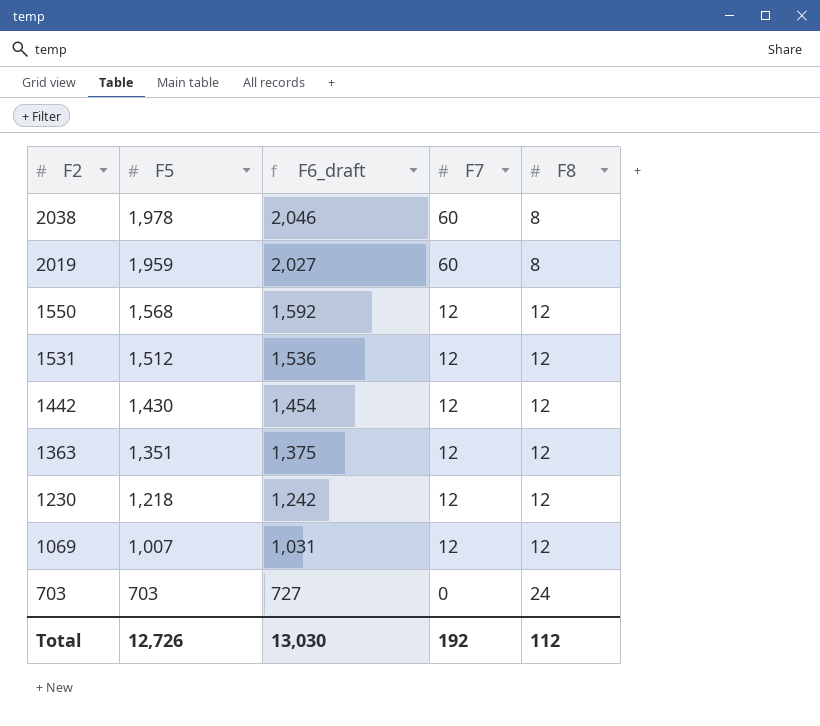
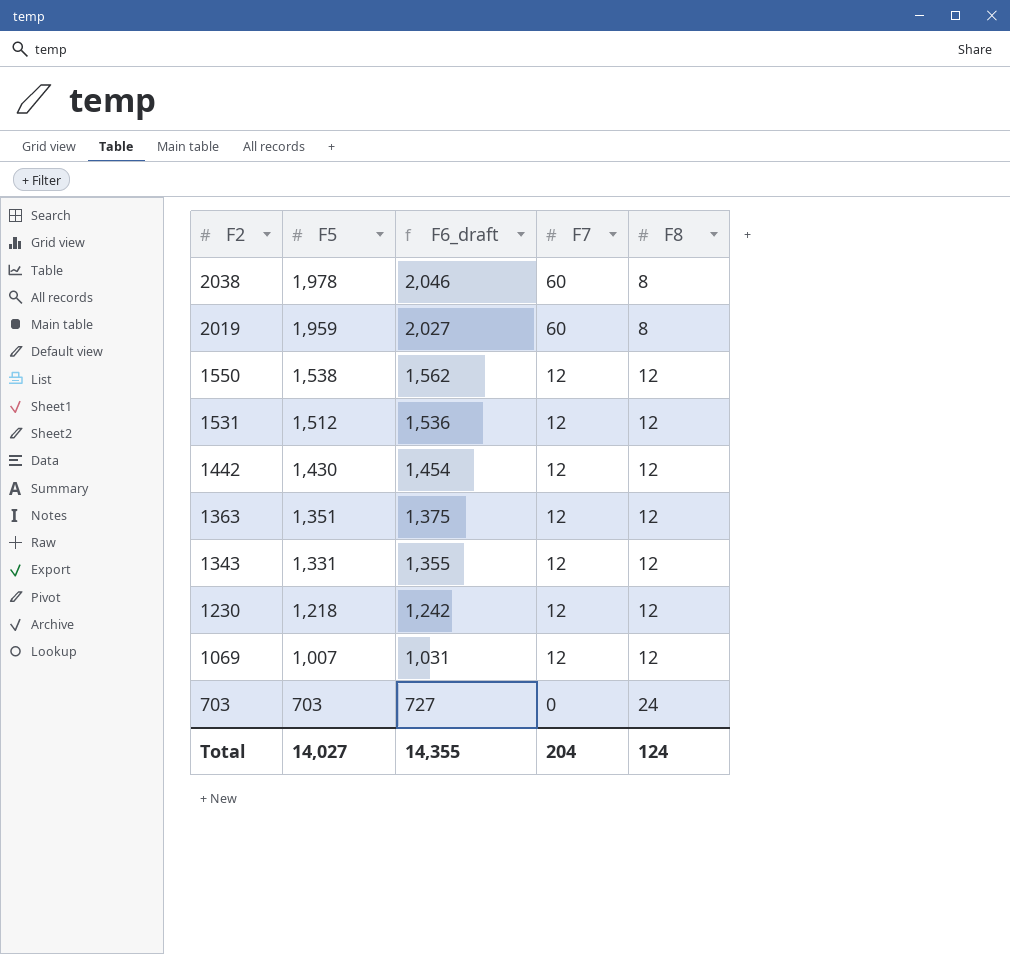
1550 | F5: 1,568 -> 1,538
1550 | F6_draft: 1,592 -> 1,562
row 1343: none -> 1,331 | 1,355 | 12 | 12
Total | F5: 12,726 -> 14,027
Total | F6_draft: 13,030 -> 14,355
Total | F7: 192 -> 204
Total | F8: 112 -> 124

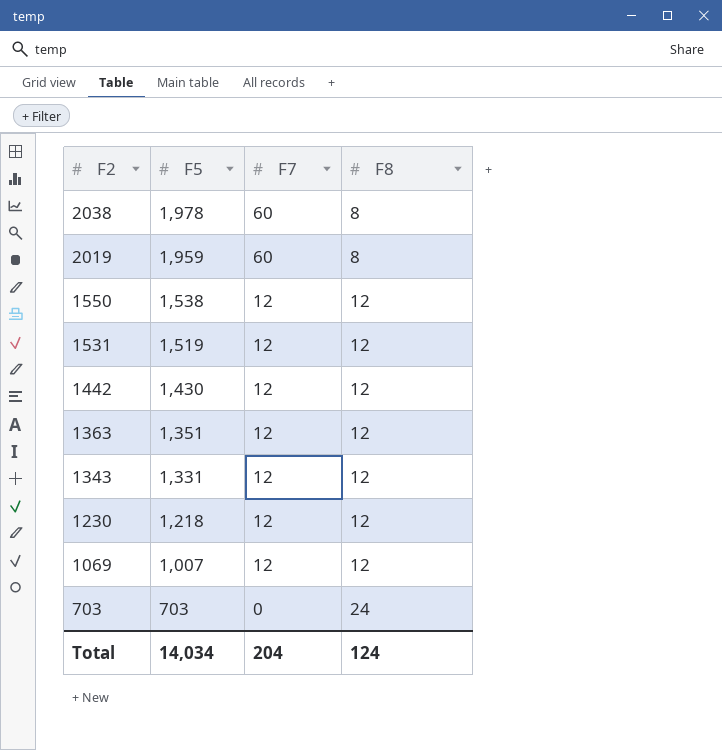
column F6_draft | formula: [F5] + [F7] + [F8] -> none
1531 | F5: 1,512 -> 1,519
Total | F5: 14,027 -> 14,034

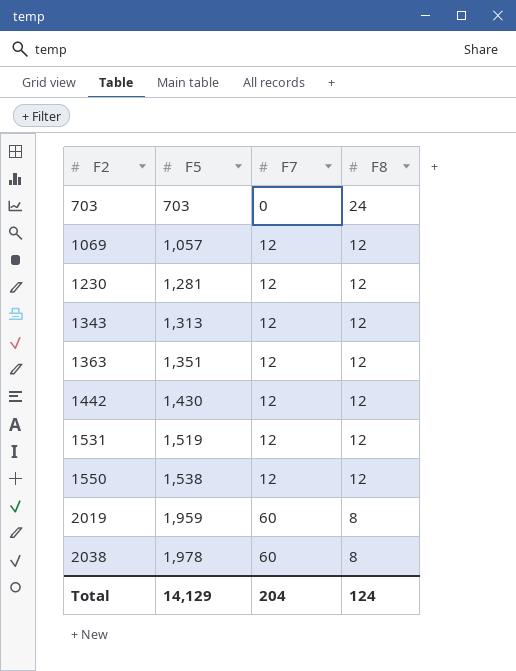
row order: F2 descending -> F2 ascending
1069 | F5: 1,007 -> 1,057
1230 | F5: 1,218 -> 1,281
1343 | F5: 1,331 -> 1,313
Total | F5: 14,034 -> 14,129

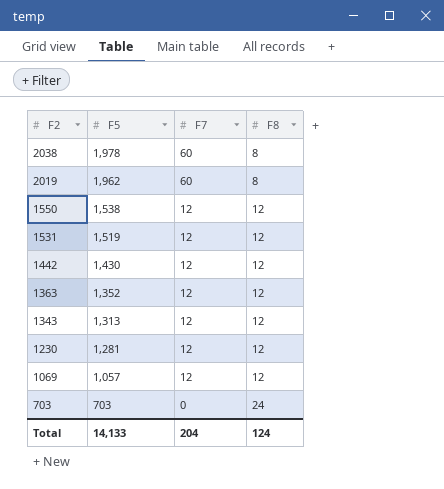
row order: F2 ascending -> F2 descending
2019 | F5: 1,959 -> 1,962
1363 | F5: 1,351 -> 1,352
Total | F5: 14,129 -> 14,133

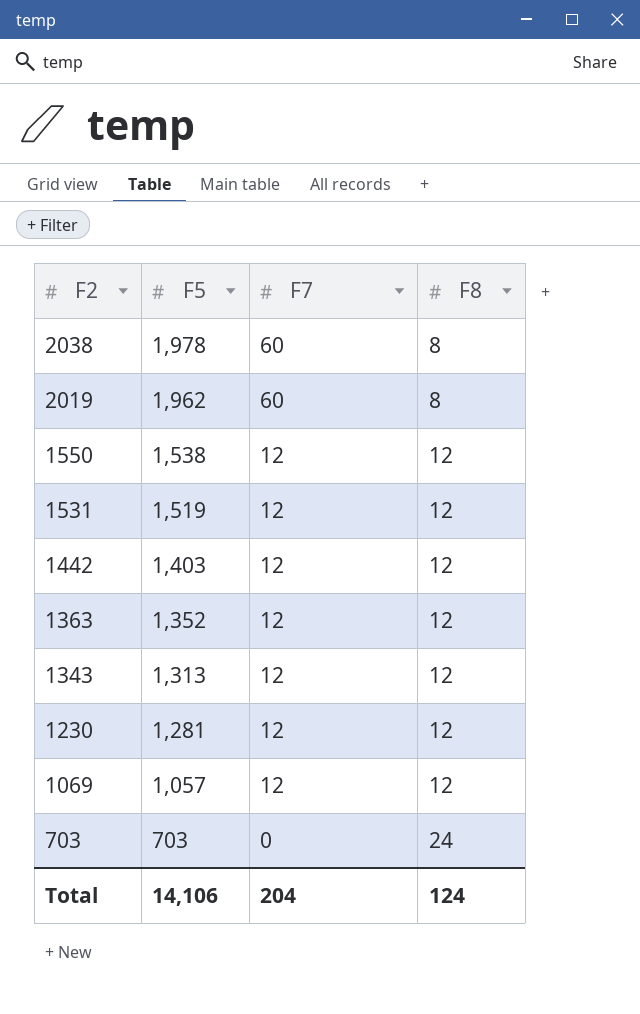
1442 | F5: 1,430 -> 1,403
Total | F5: 14,133 -> 14,106

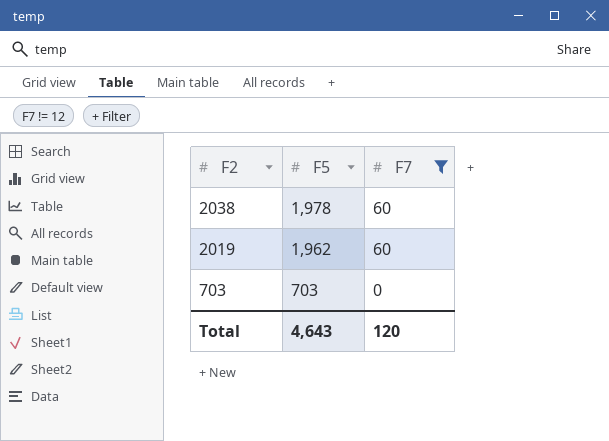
filter: none -> F7 != 12
column F8 | position: 4 -> none
Total | F5: 14,106 -> 4,643
Total | F7: 204 -> 120

